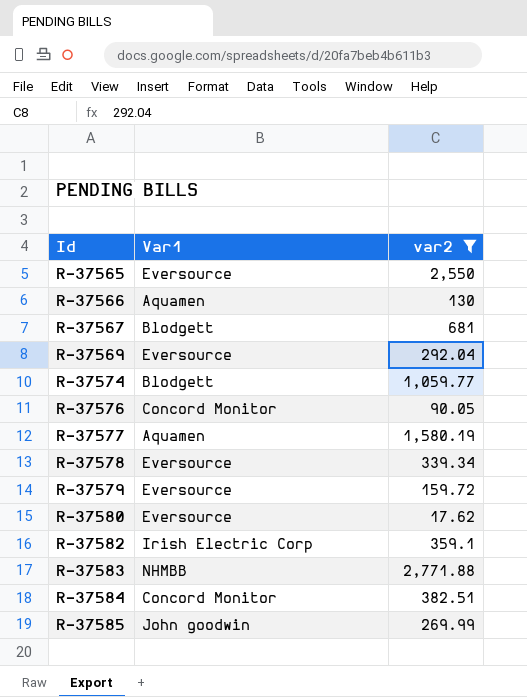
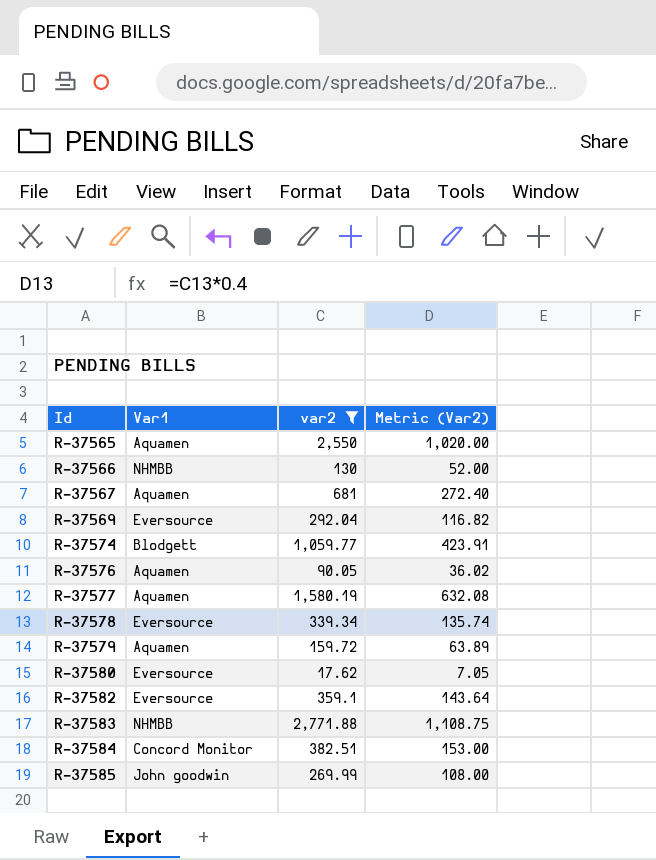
column Metric (Var2) | formula: none -> [var2] * 0.4
R-37565 | Var1: Eversource -> Aquamen
R-37566 | Var1: Aquamen -> NHMBB
R-37567 | Var1: Blodgett -> Aquamen
R-37576 | Var1: Concord Monitor -> Aquamen
R-37579 | Var1: Eversource -> Aquamen
R-37582 | Var1: Irish Electric Corp -> Eversource

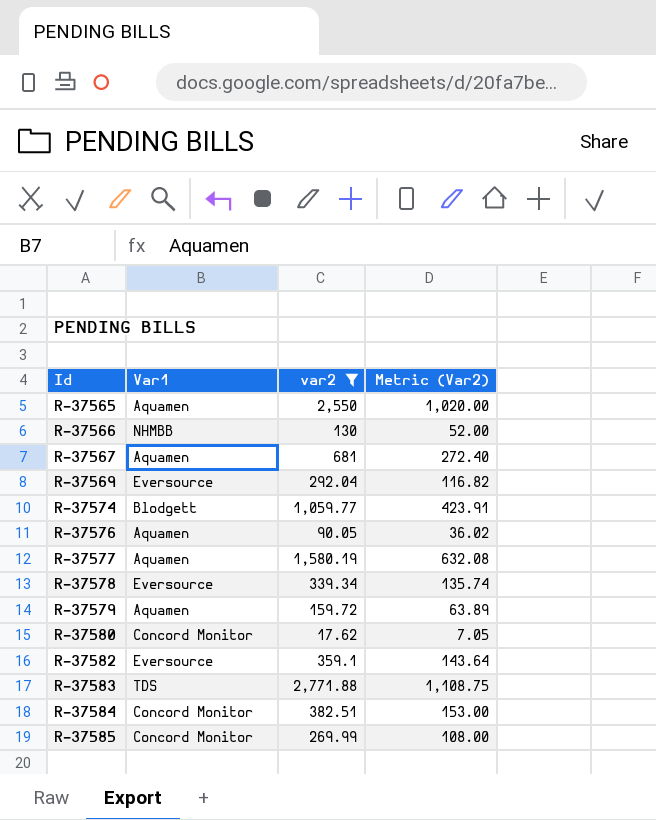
R-37580 | Var1: Eversource -> Concord Monitor
R-37583 | Var1: NHMBB -> TDS
R-37585 | Var1: John goodwin -> Concord Monitor

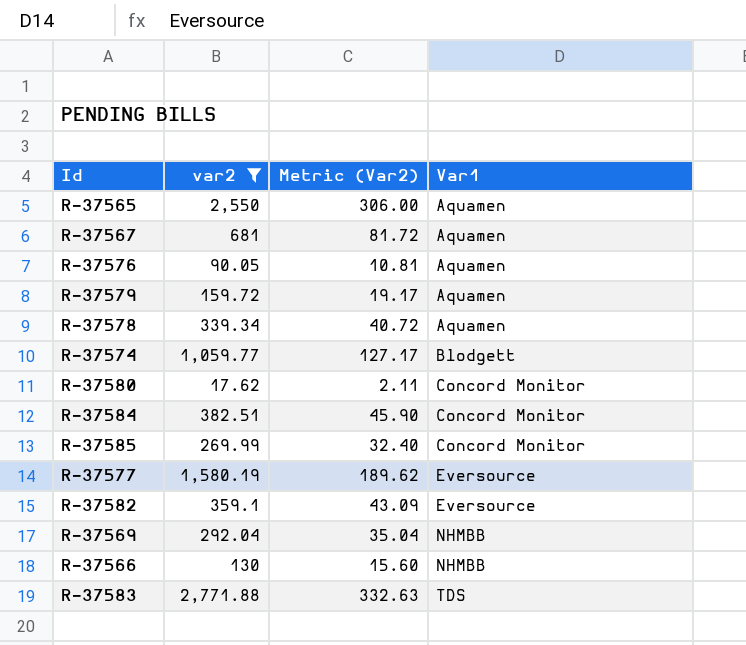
row order: Id ascending -> Var1 ascending
column Metric (Var2) | formula: [var2] * 0.4 -> [var2] * 0.12
column Var1 | position: 2 -> 4
R-37578 | Var1: Eversource -> Aquamen
R-37577 | Var1: Aquamen -> Eversource
R-37569 | Var1: Eversource -> NHMBB

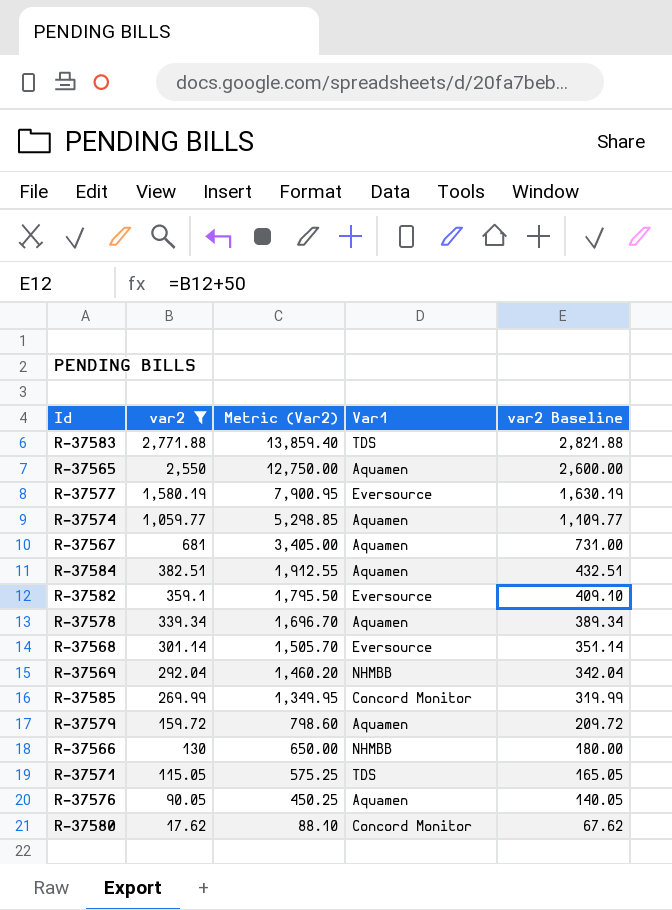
row order: Var1 ascending -> var2 descending
column Metric (Var2) | formula: [var2] * 0.12 -> [var2] * 5
column var2 Baseline | formula: none -> [var2] + 50
R-37574 | Var1: Blodgett -> Aquamen
R-37584 | Var1: Concord Monitor -> Aquamen
row R-37568: none -> 301.14 | 1,505.70 | Eversource | 351.14
row R-37571: none -> 115.05 | 575.25 | TDS | 165.05

